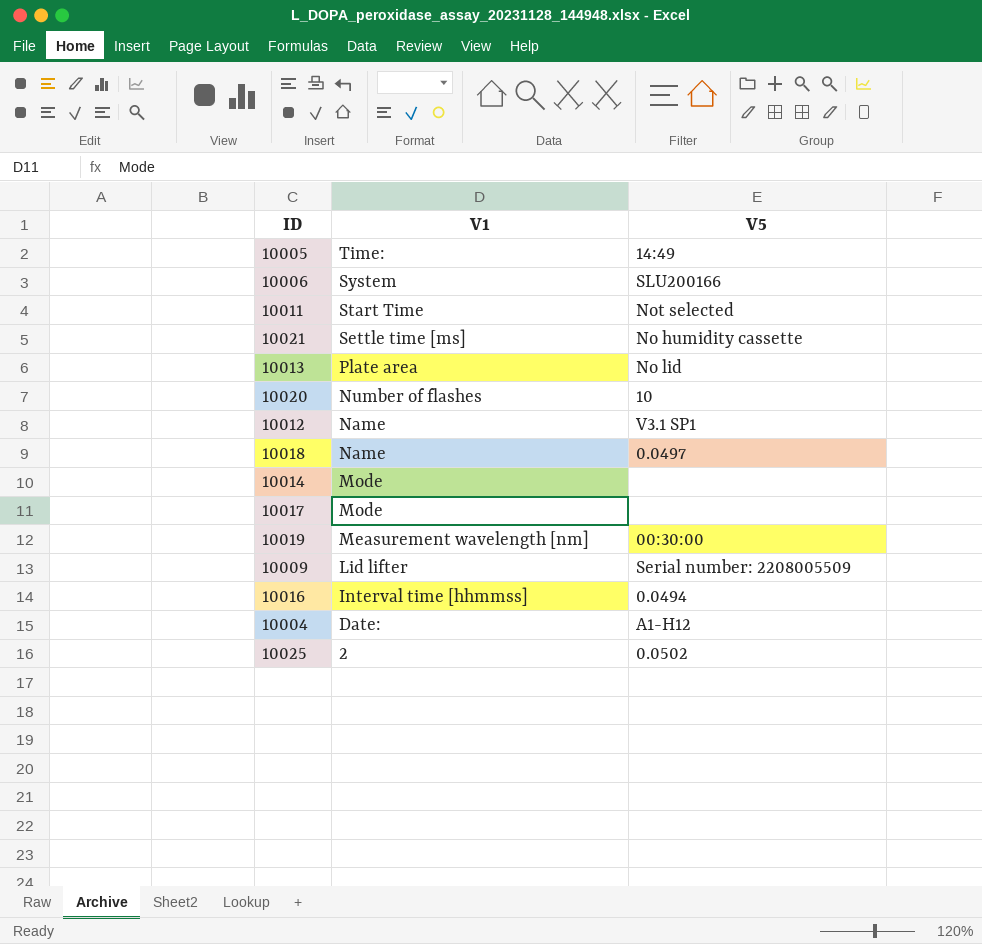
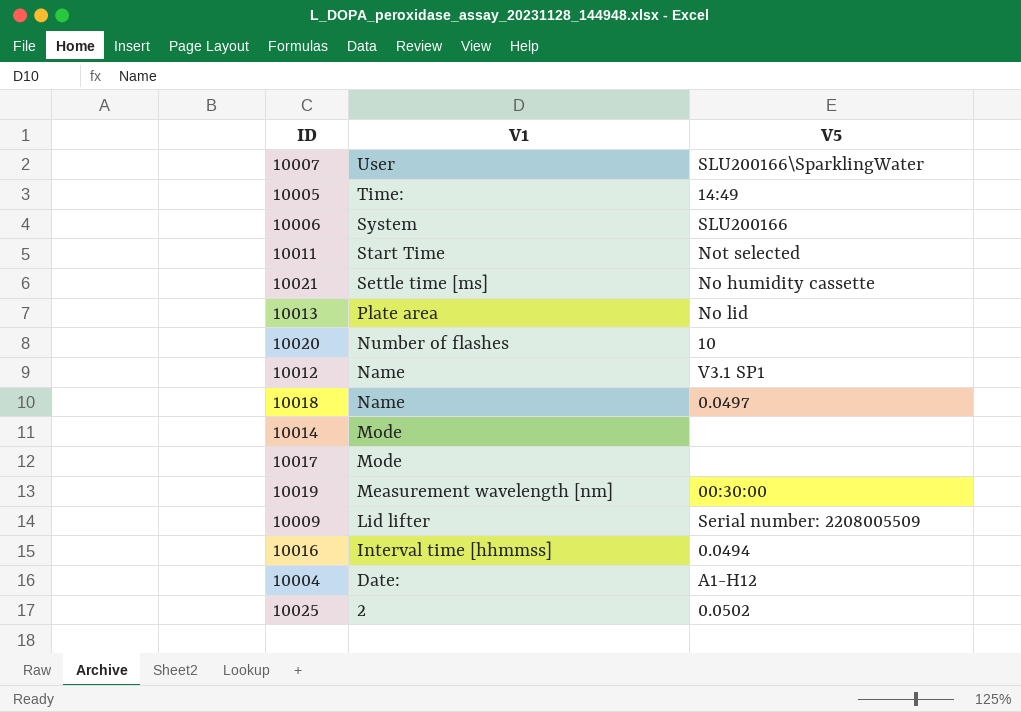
row 10007: none -> User | SLU200166\SparklingWater

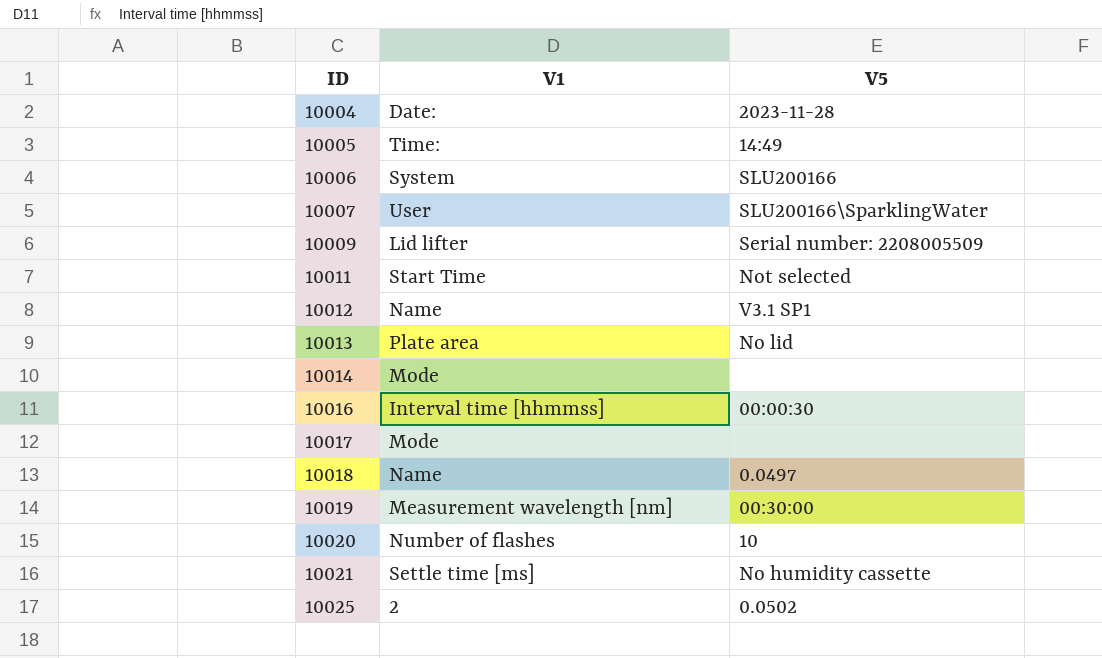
row order: V1 descending -> ID ascending
10004 | V5: A1-H12 -> 2023-11-28
10016 | V5: 0.0494 -> 00:00:30

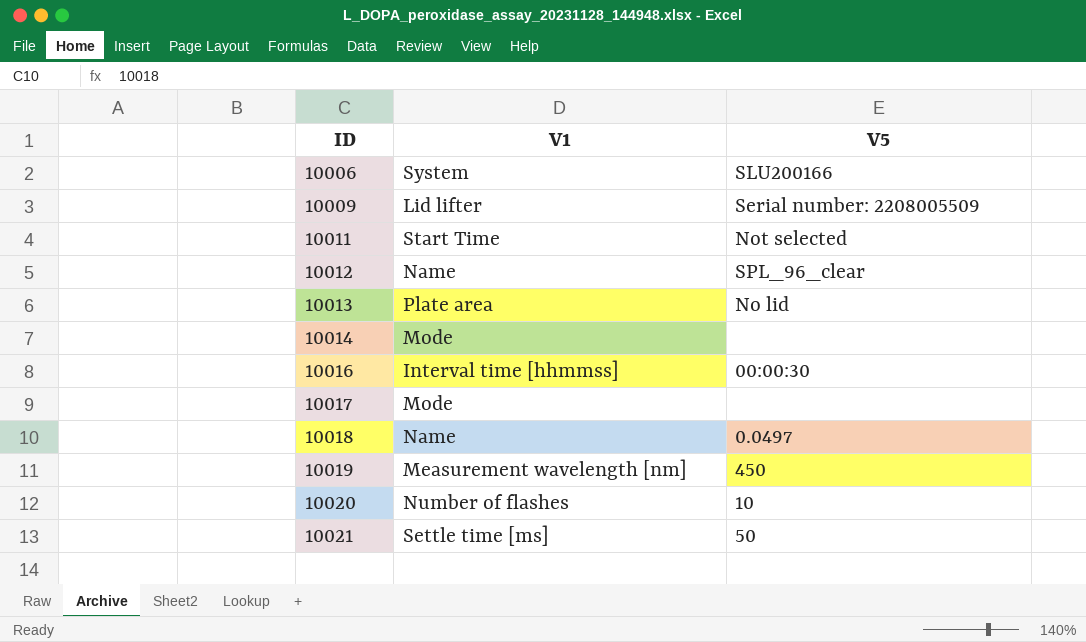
row 10004: Date: | 2023-11-28 -> none
row 10005: Time: | 14:49 -> none
row 10007: User | SLU200166\SparklingWater -> none
row 10025: 2 | 0.0502 -> none
10012 | V5: V3.1 SP1 -> SPL_96_clear
10019 | V5: 00:30:00 -> 450
10021 | V5: No humidity cassette -> 50

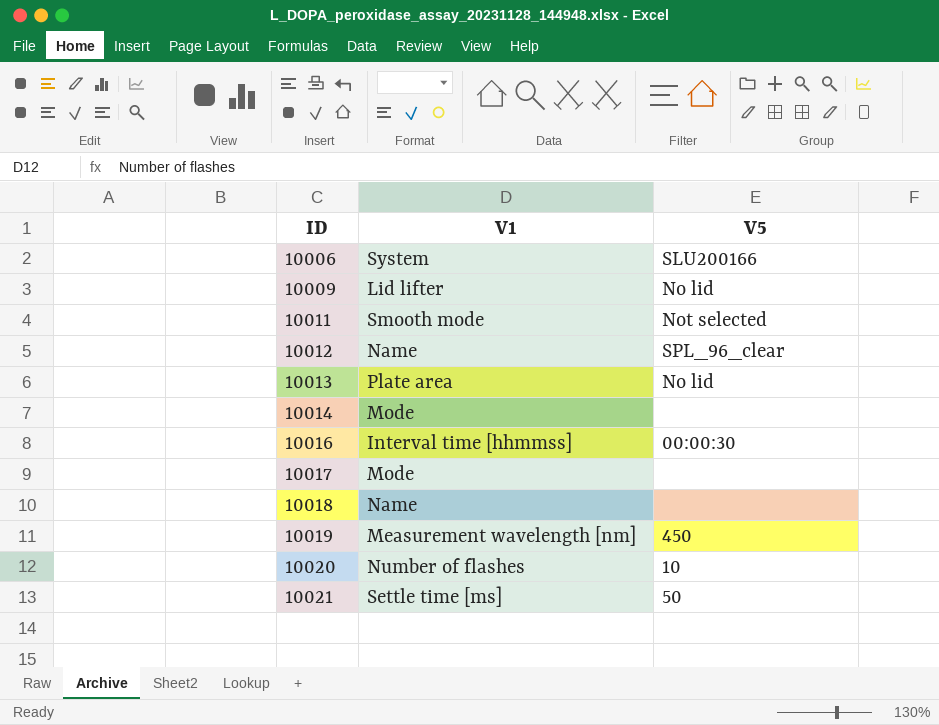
10009 | V5: Serial number: 2208005509 -> No lid
10011 | V1: Start Time -> Smooth mode
10018 | V5: 0.0497 -> none

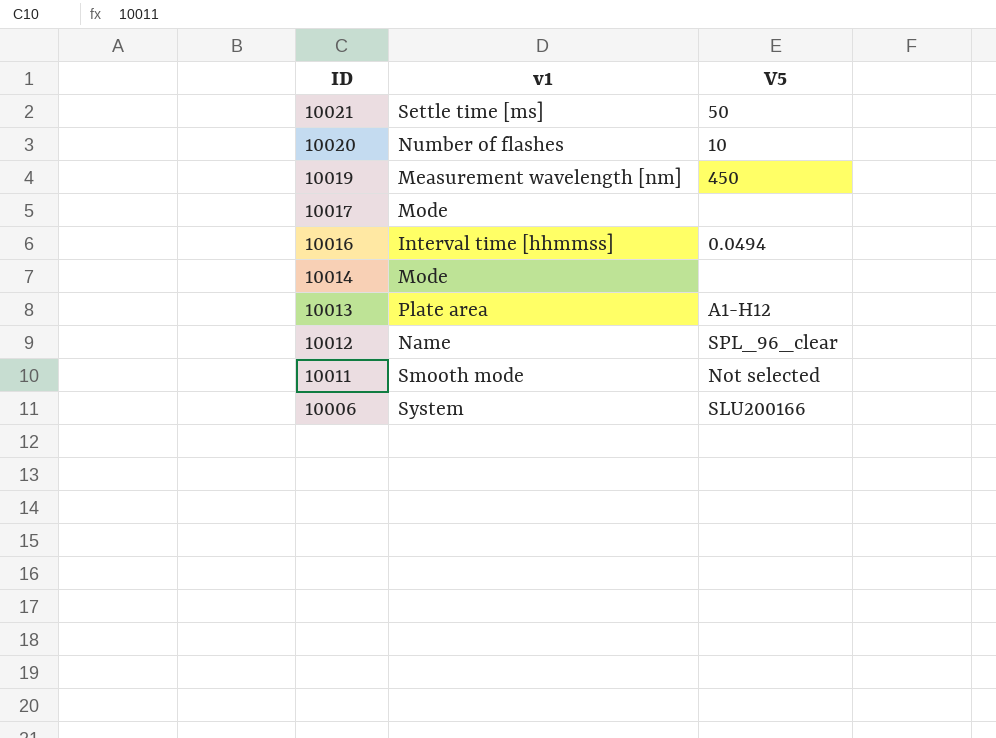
row order: ID ascending -> ID descending
column name: V1 -> v1
row 10009: Lid lifter | No lid -> none
row 10018: Name | none -> none
10016 | V5: 00:00:30 -> 0.0494
10013 | V5: No lid -> A1-H12

